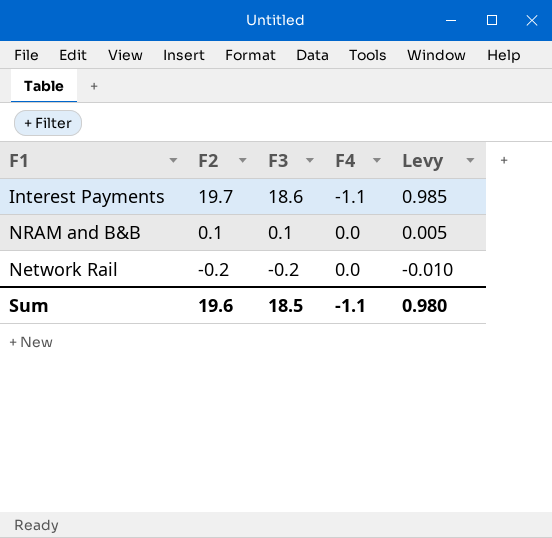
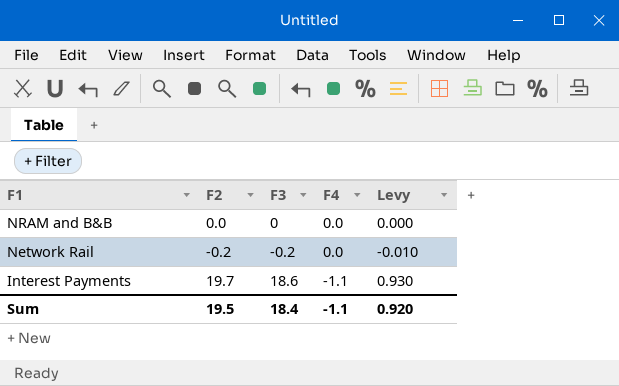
row order: F2 descending -> F1 descending
column Levy | formula: [F2] * 0.05 -> [F3] * 0.05
NRAM and B&B | F2: 0.1 -> 0.0
NRAM and B&B | F3: 0.1 -> 0
Sum | F2: 19.6 -> 19.5
Sum | F3: 18.5 -> 18.4
Sum | Levy: 0.980 -> 0.920

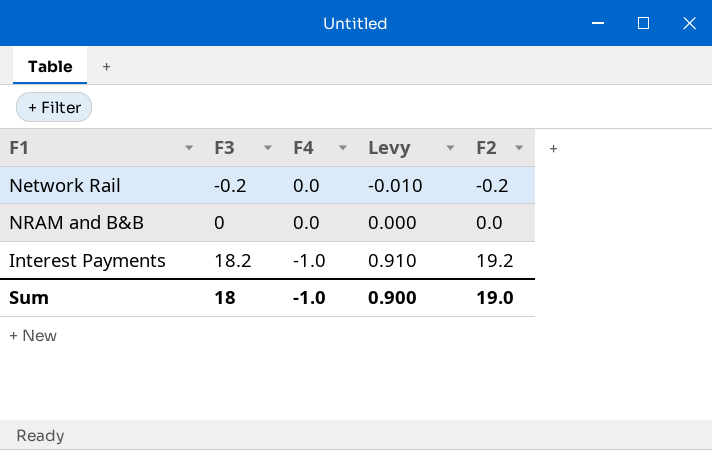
row order: F1 descending -> F3 ascending
column F2 | position: 2 -> 5
Interest Payments | F3: 18.6 -> 18.2
Interest Payments | F4: -1.1 -> -1.0
Interest Payments | Levy: 0.930 -> 0.910
Interest Payments | F2: 19.7 -> 19.2
Sum | F3: 18.4 -> 18
Sum | F4: -1.1 -> -1.0
Sum | Levy: 0.920 -> 0.900
Sum | F2: 19.5 -> 19.0

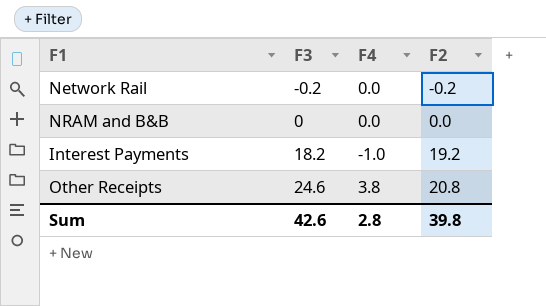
column Levy | formula: [F3] * 0.05 -> none
row Other Receipts: none -> 24.6 | 3.8 | 20.8
Sum | F3: 18 -> 42.6
Sum | F4: -1.0 -> 2.8
Sum | F2: 19.0 -> 39.8

